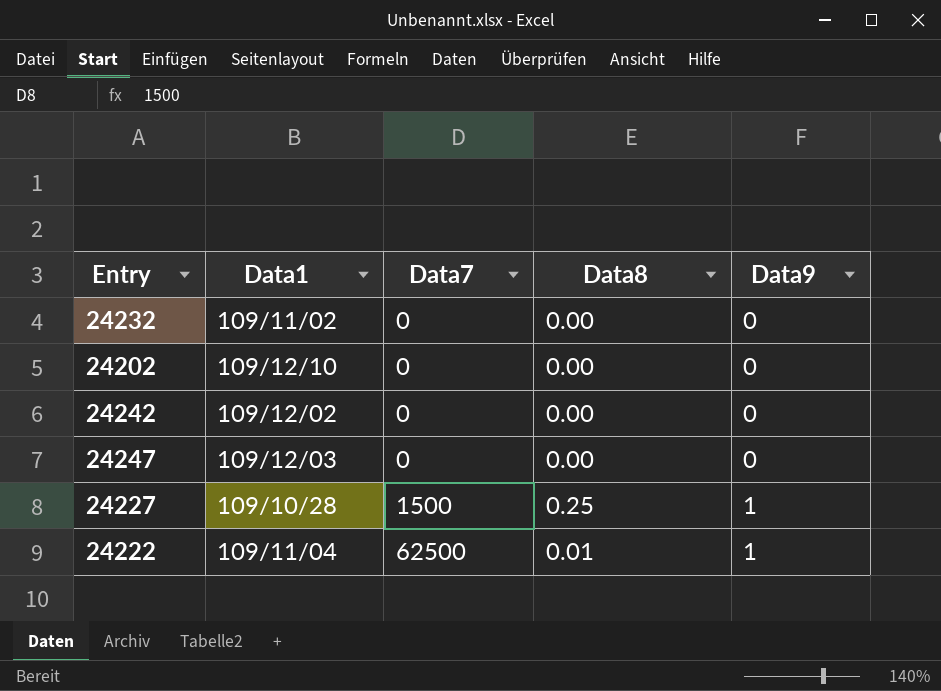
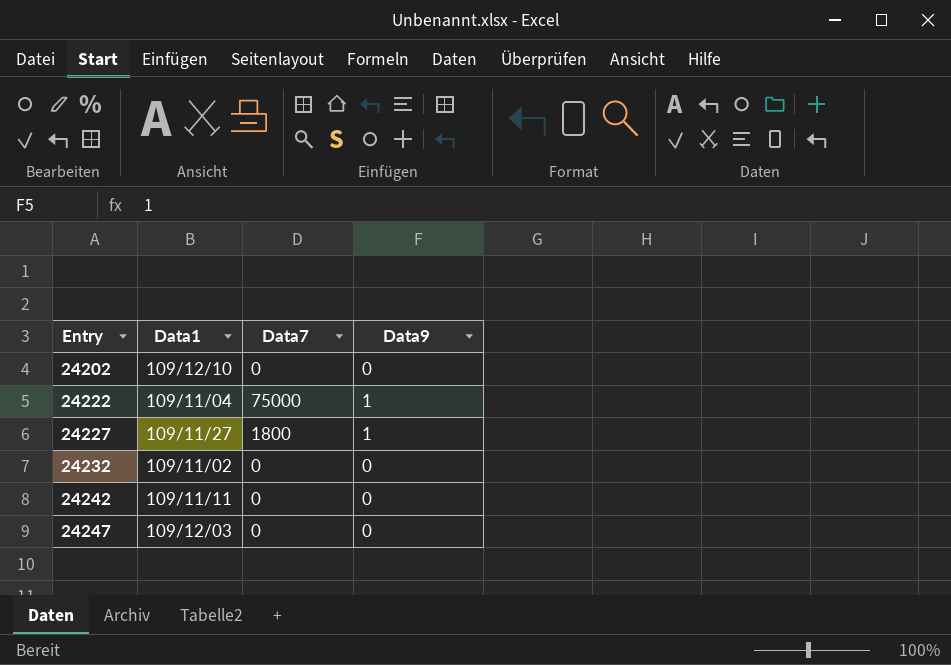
row order: Data7 ascending -> Entry ascending
column Data8 | position: 4 -> none
24222 | Data7: 62500 -> 75000
24227 | Data1: 109/10/28 -> 109/11/27
24227 | Data7: 1500 -> 1800
24242 | Data1: 109/12/02 -> 109/11/11

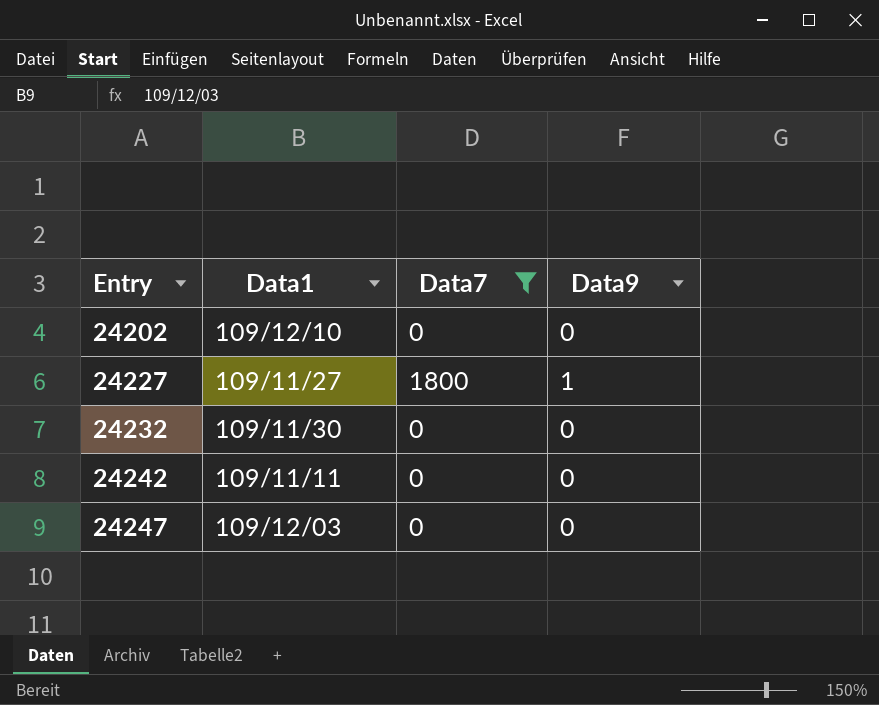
filter: none -> Data7 != 75000
24232 | Data1: 109/11/02 -> 109/11/30

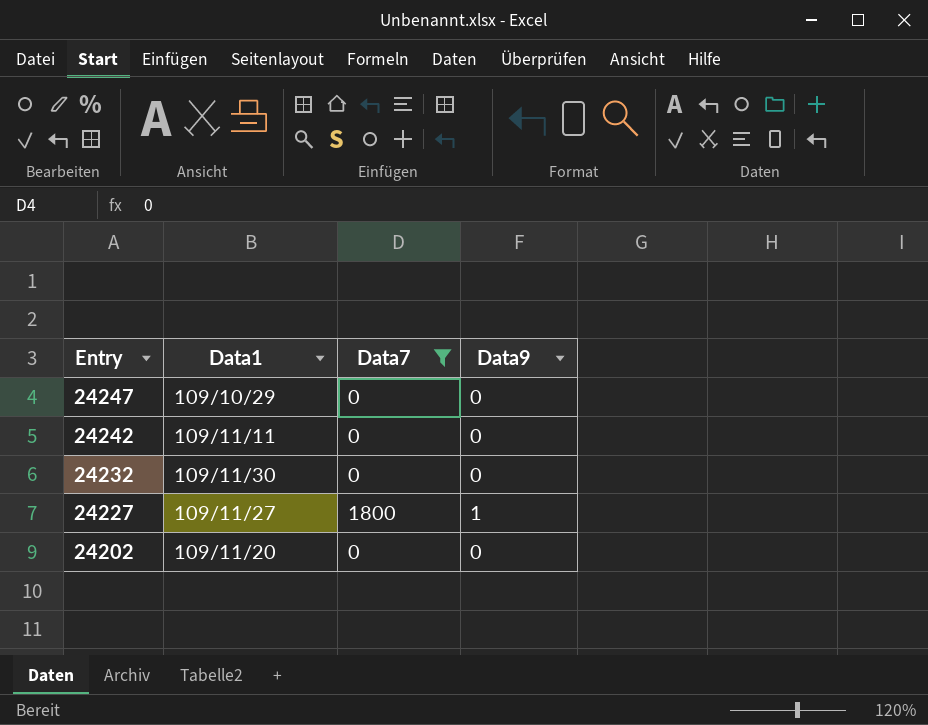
row order: Entry ascending -> Entry descending
24247 | Data1: 109/12/03 -> 109/10/29
24202 | Data1: 109/12/10 -> 109/11/20

